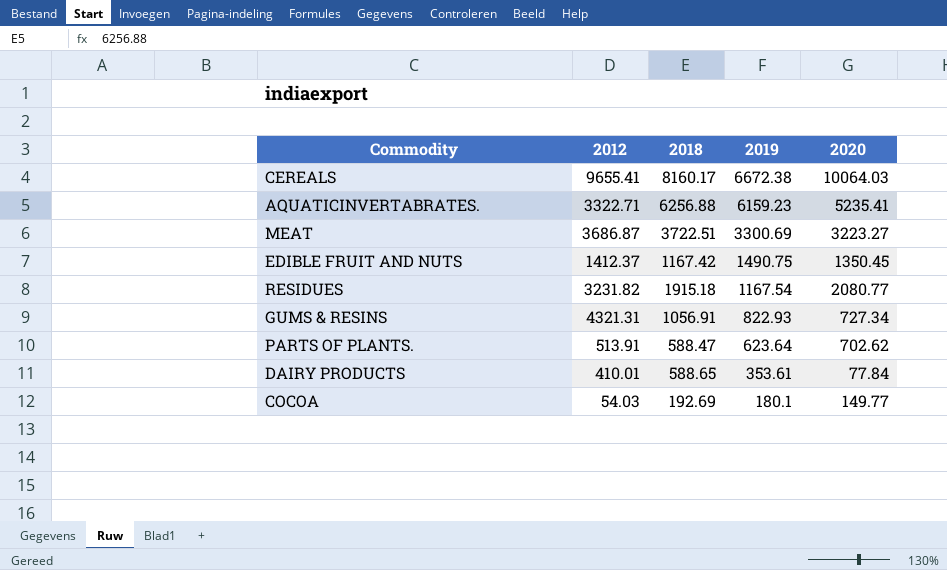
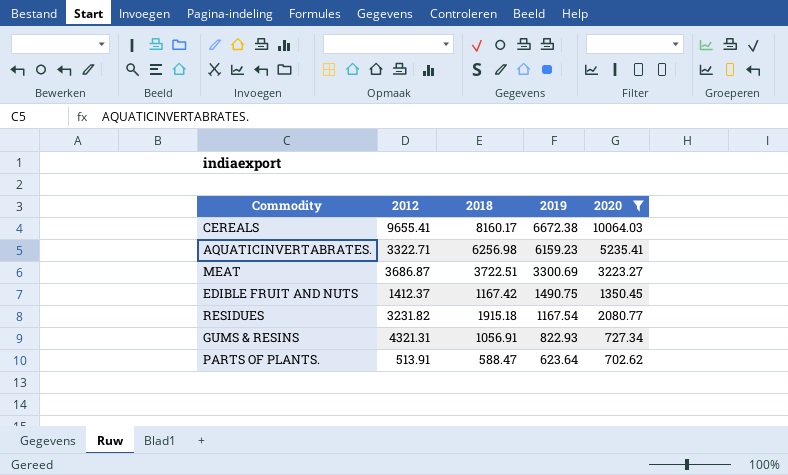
filter: none -> 2020 >= 702.62
AQUATICINVERTABRATES. | 2018: 6256.88 -> 6256.98

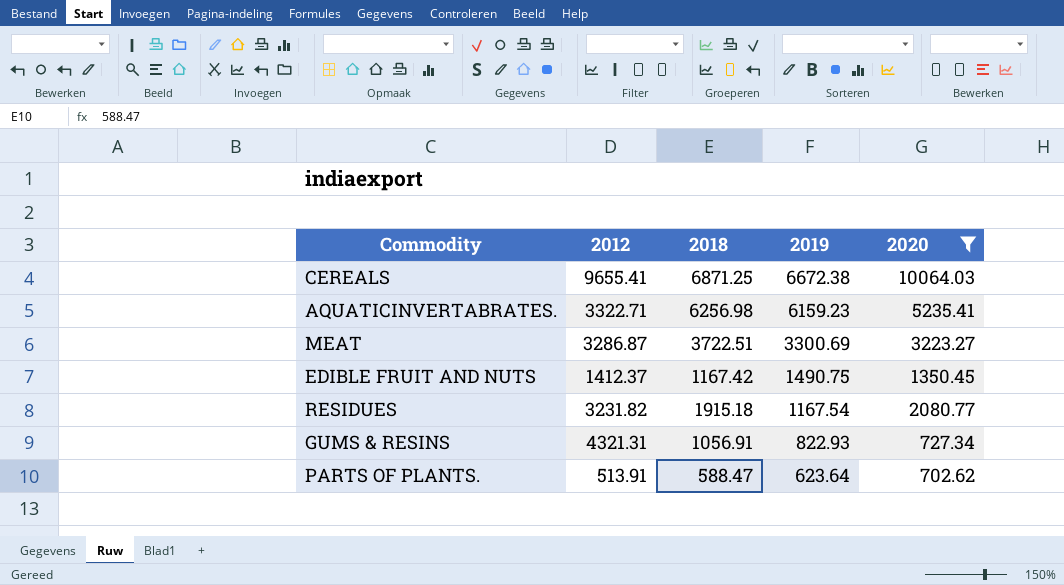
CEREALS | 2018: 8160.17 -> 6871.25
MEAT | 2012: 3686.87 -> 3286.87

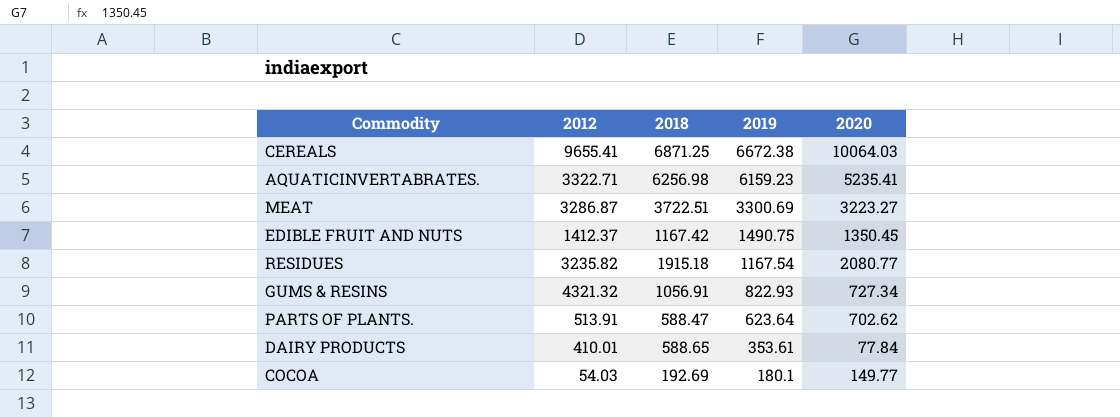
filter: 2020 >= 702.62 -> none
RESIDUES | 2012: 3231.82 -> 3235.82
GUMS & RESINS | 2012: 4321.31 -> 4321.32

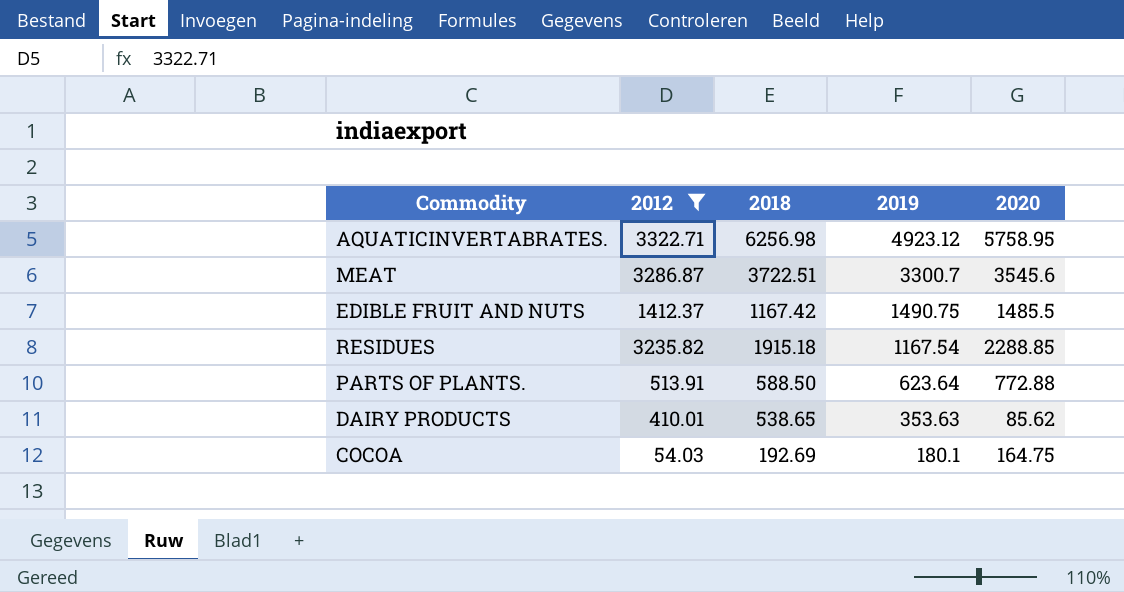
filter: none -> 2012 <= 3322.71
AQUATICINVERTABRATES. | 2019: 6159.23 -> 4923.12
AQUATICINVERTABRATES. | 2020: 5235.41 -> 5758.95
MEAT | 2019: 3300.69 -> 3300.7
MEAT | 2020: 3223.27 -> 3545.6
EDIBLE FRUIT AND NUTS | 2020: 1350.45 -> 1485.5
RESIDUES | 2020: 2080.77 -> 2288.85
PARTS OF PLANTS. | 2018: 588.47 -> 588.50
PARTS OF PLANTS. | 2020: 702.62 -> 772.88
DAIRY PRODUCTS | 2018: 588.65 -> 538.65
DAIRY PRODUCTS | 2019: 353.61 -> 353.63
DAIRY PRODUCTS | 2020: 77.84 -> 85.62
COCOA | 2020: 149.77 -> 164.75

